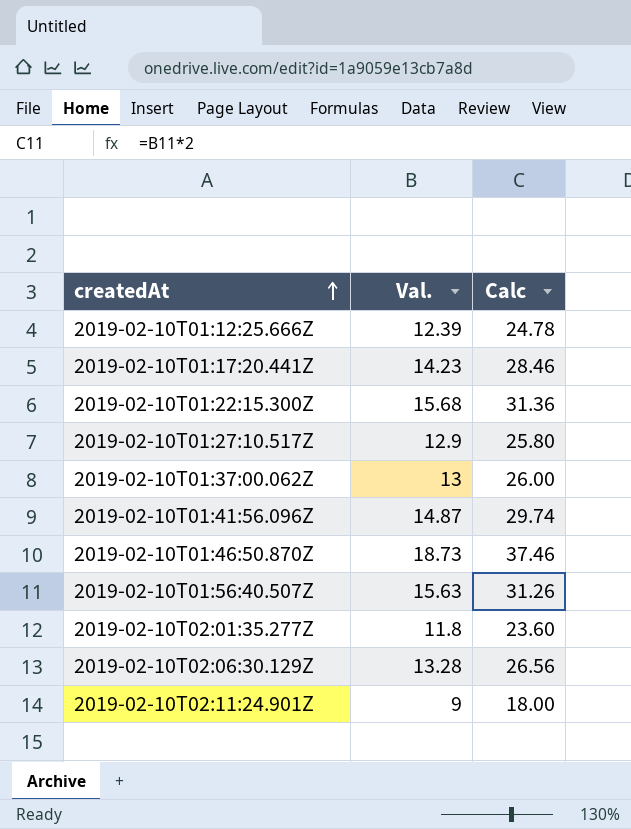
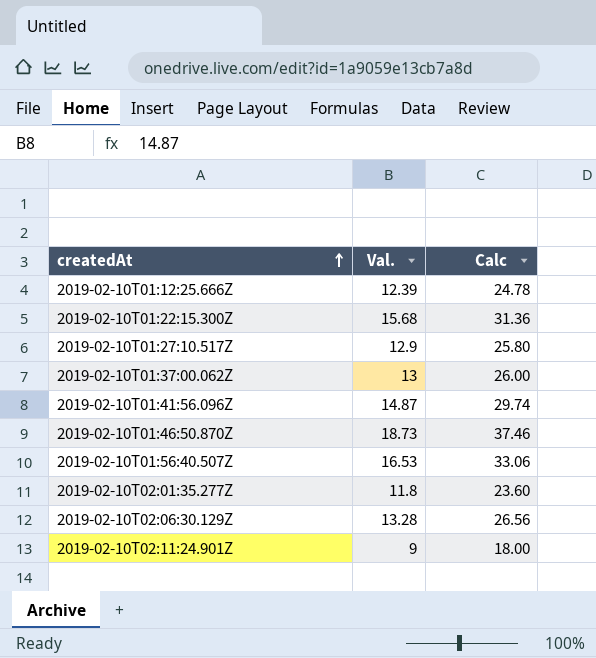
row 2019-02-10T01:17:20.441Z: 14.23 | 28.46 -> none
2019-02-10T01:56:40.507Z | Val.: 15.63 -> 16.53
2019-02-10T01:56:40.507Z | Calc: 31.26 -> 33.06

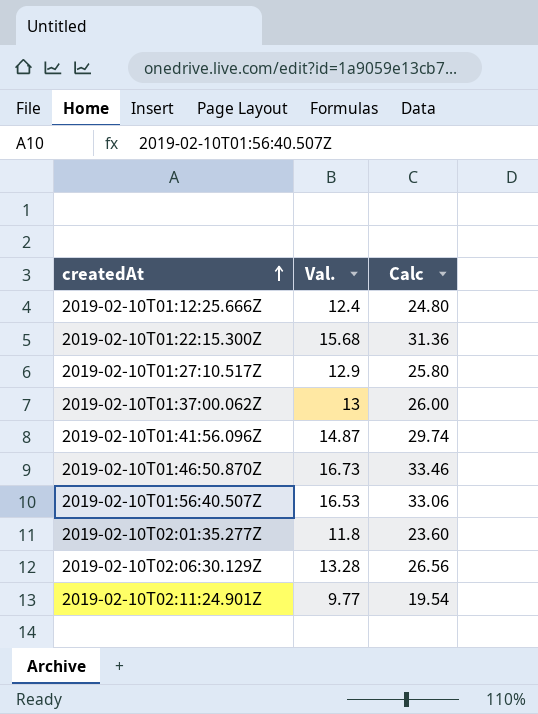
2019-02-10T01:12:25.666Z | Val.: 12.39 -> 12.4
2019-02-10T01:12:25.666Z | Calc: 24.78 -> 24.80
2019-02-10T01:46:50.870Z | Val.: 18.73 -> 16.73
2019-02-10T01:46:50.870Z | Calc: 37.46 -> 33.46
2019-02-10T02:11:24.901Z | Val.: 9 -> 9.77
2019-02-10T02:11:24.901Z | Calc: 18.00 -> 19.54

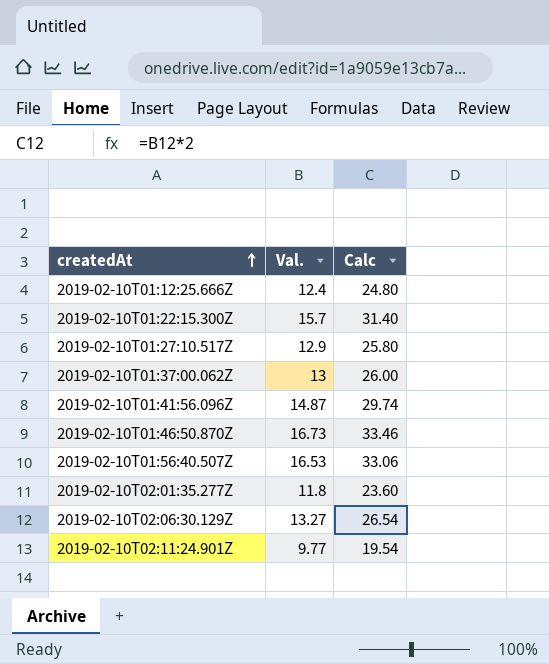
2019-02-10T01:22:15.300Z | Val.: 15.68 -> 15.7
2019-02-10T01:22:15.300Z | Calc: 31.36 -> 31.40
2019-02-10T02:06:30.129Z | Val.: 13.28 -> 13.27
2019-02-10T02:06:30.129Z | Calc: 26.56 -> 26.54

